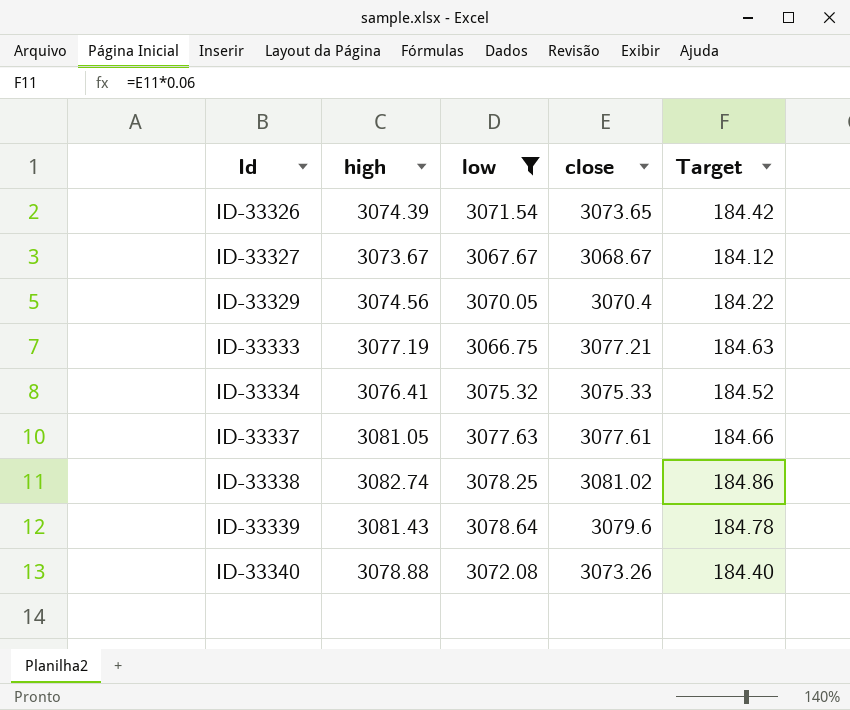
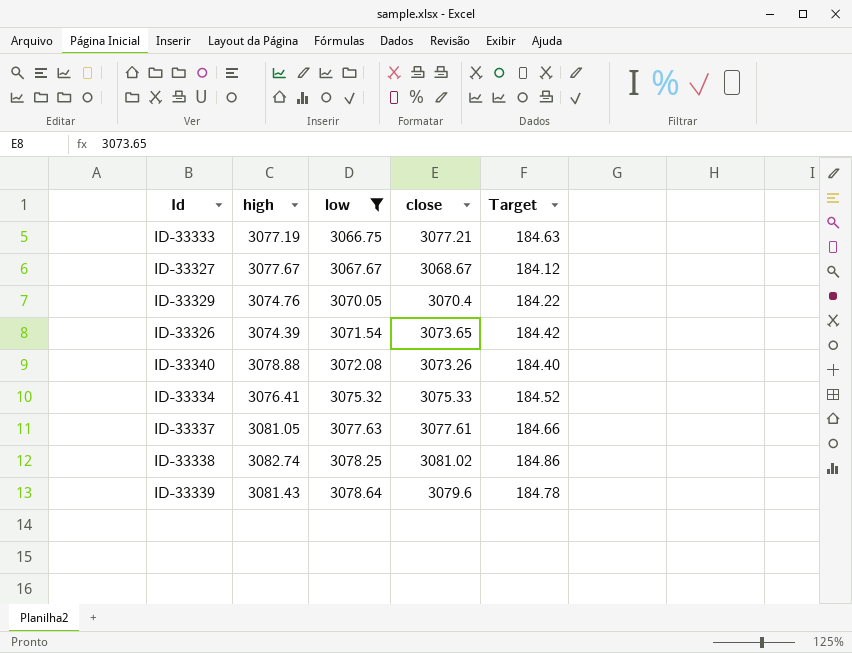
row order: Id ascending -> low ascending
ID-33327 | high: 3073.67 -> 3077.67
ID-33329 | high: 3074.56 -> 3074.76

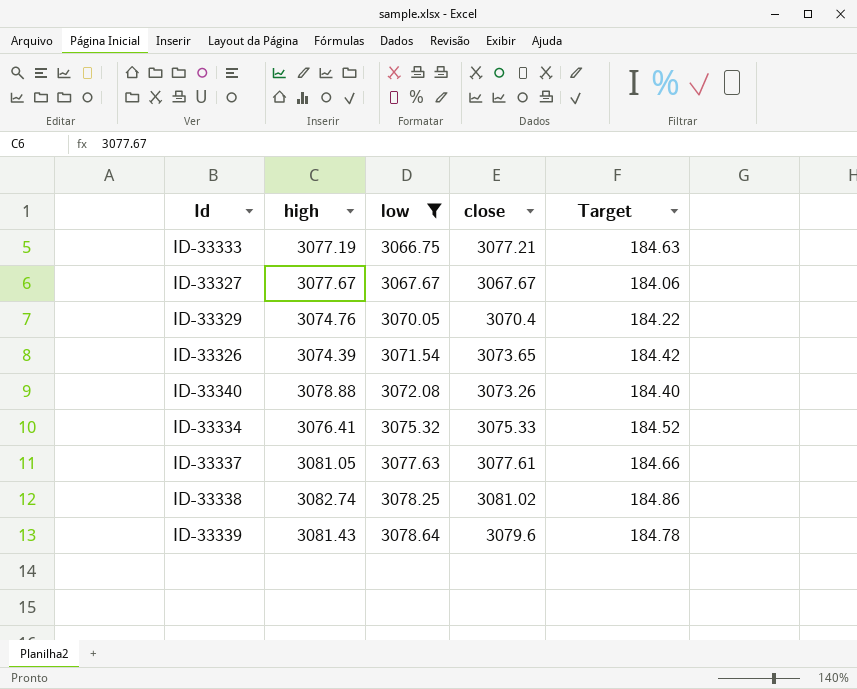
ID-33327 | close: 3068.67 -> 3067.67
ID-33327 | Target: 184.12 -> 184.06

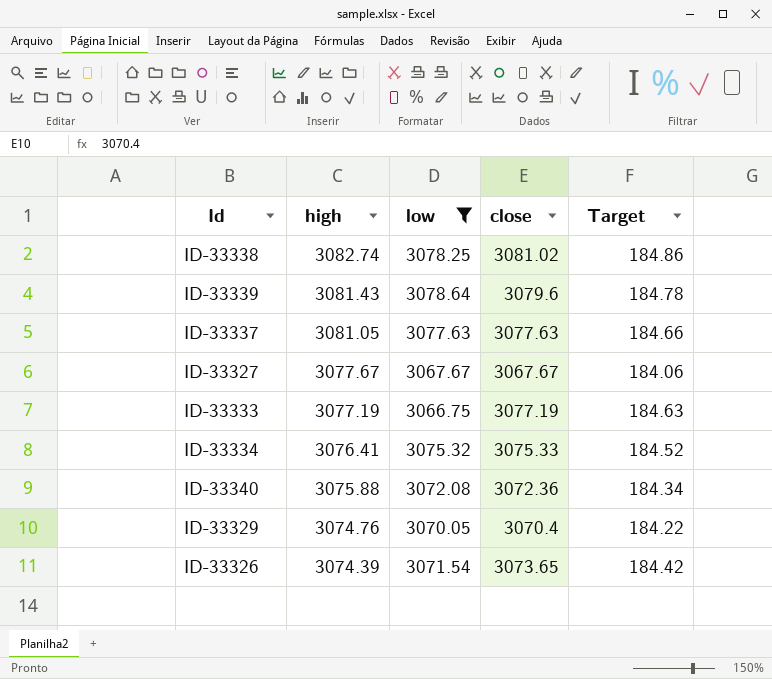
row order: low ascending -> high descending
ID-33337 | close: 3077.61 -> 3077.63
ID-33333 | close: 3077.21 -> 3077.19
ID-33340 | high: 3078.88 -> 3075.88
ID-33340 | close: 3073.26 -> 3072.36
ID-33340 | Target: 184.40 -> 184.34

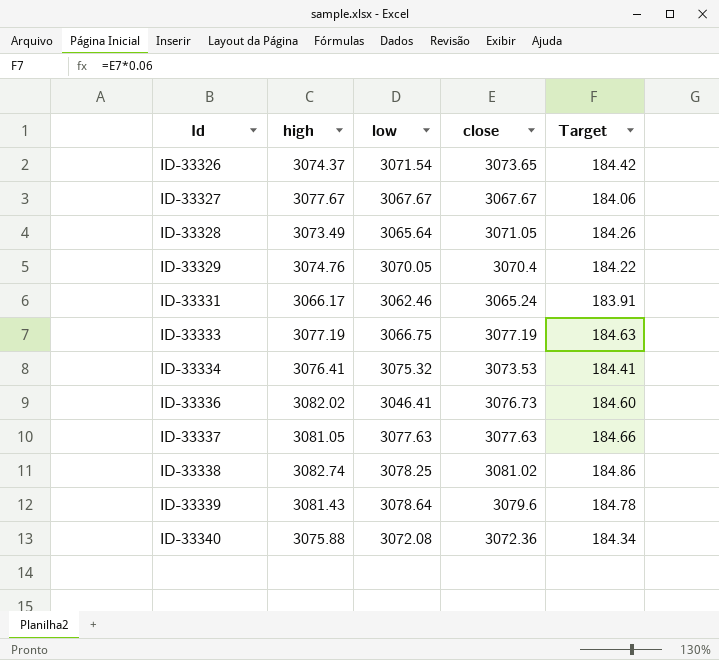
filter: low >= 3066.75 -> none
row order: high descending -> Id ascending
ID-33326 | high: 3074.39 -> 3074.37
ID-33334 | close: 3075.33 -> 3073.53
ID-33334 | Target: 184.52 -> 184.41

